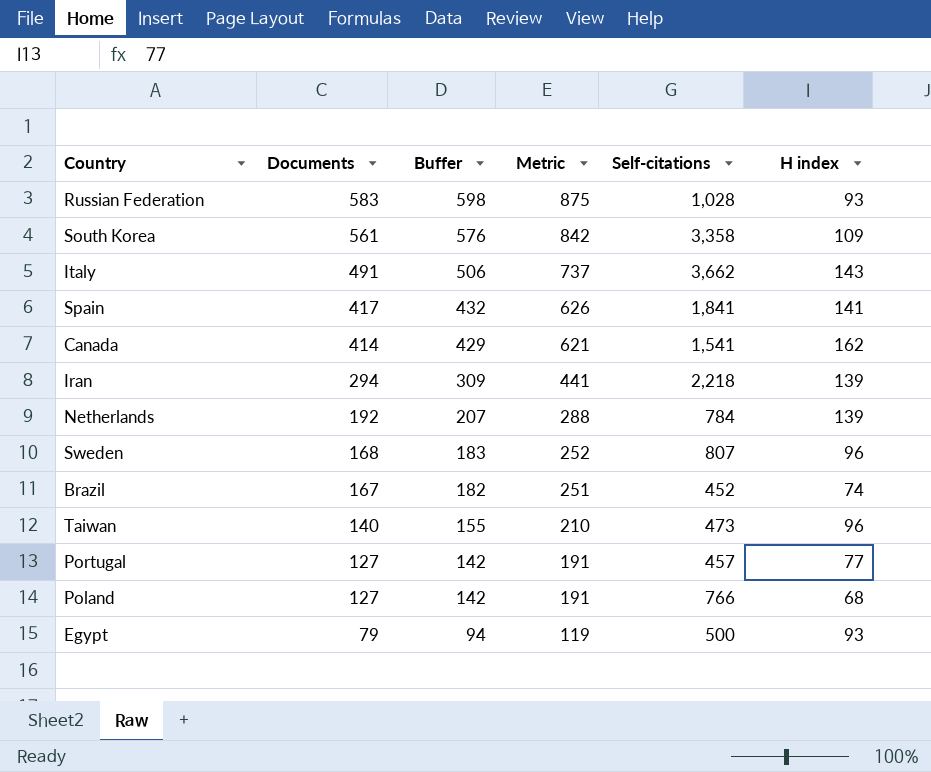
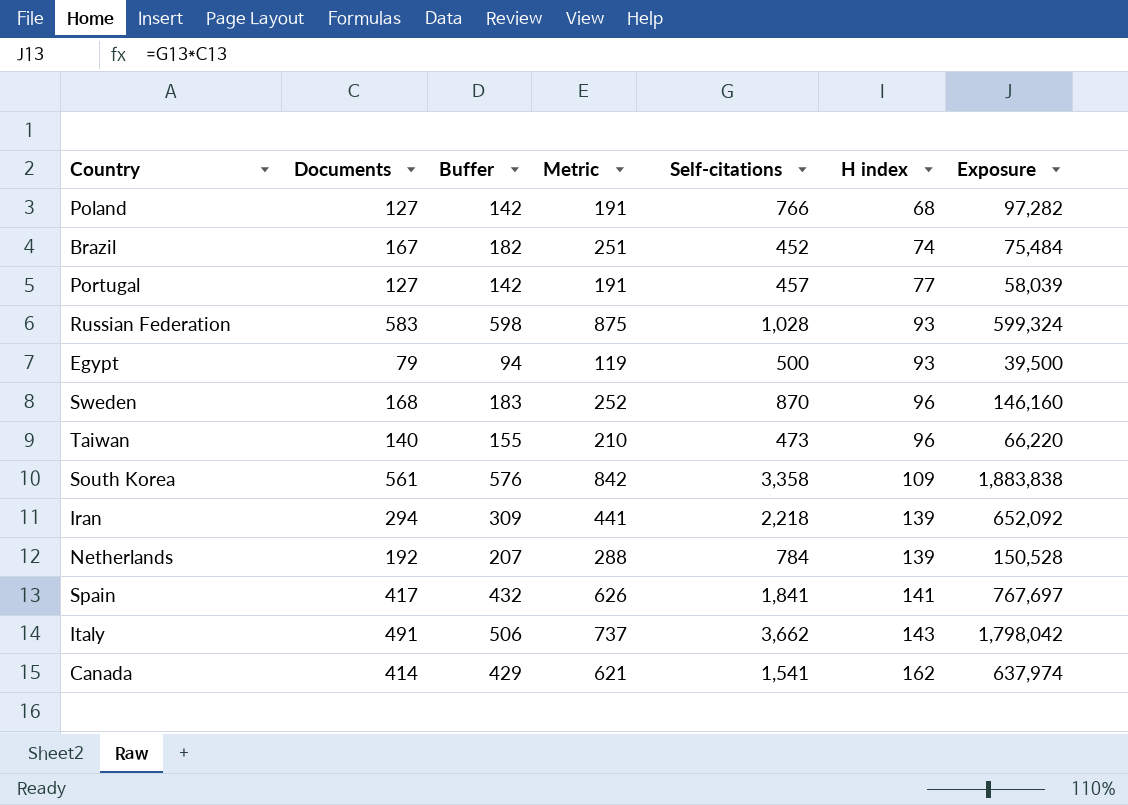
row order: Documents descending -> H index ascending
column Exposure | formula: none -> [Documents] * [Self-citations]
Sweden | Self-citations: 807 -> 870

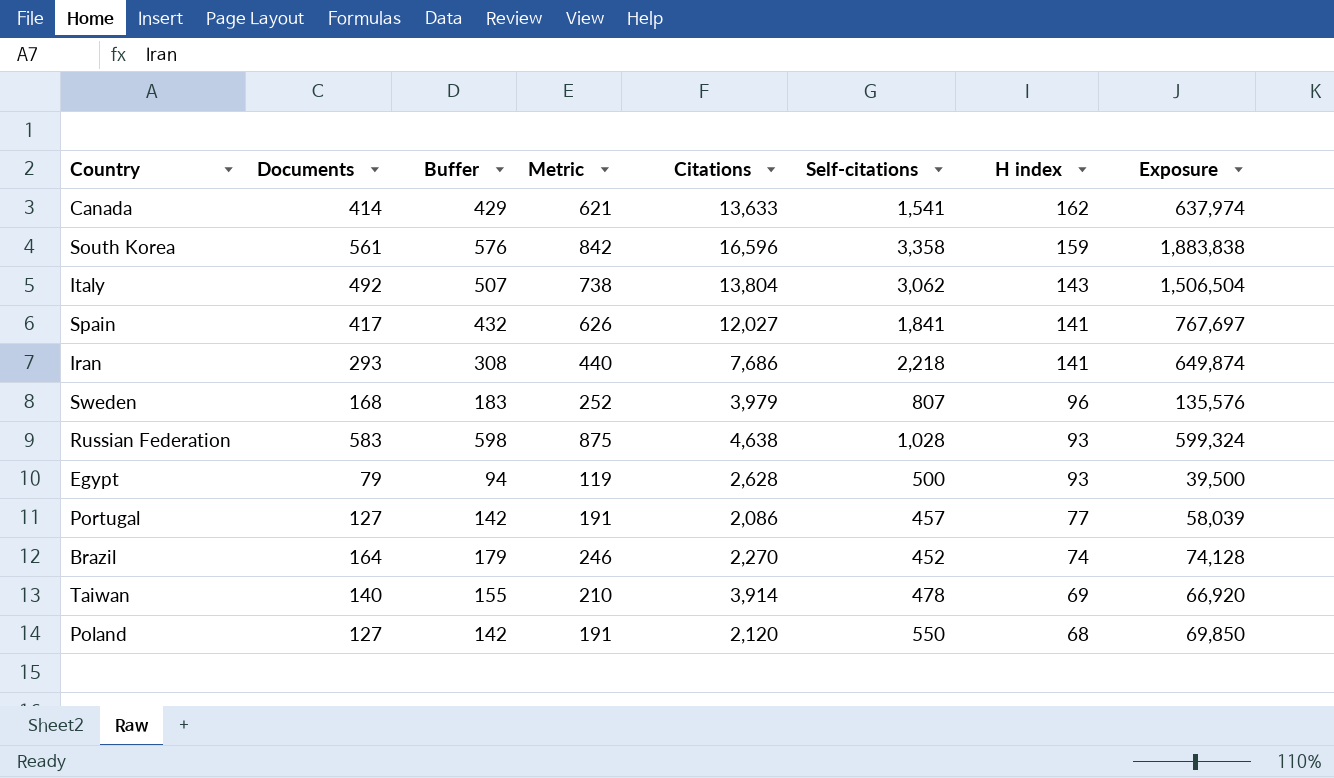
row order: H index ascending -> H index descending
column Citations | position: none -> 5
row Netherlands: 192 | 207 | 288 | 784 | 139 | 150,528 -> none
South Korea | H index: 109 -> 159
Italy | Documents: 491 -> 492
Italy | Buffer: 506 -> 507
Italy | Metric: 737 -> 738
Italy | Self-citations: 3,662 -> 3,062
Italy | Exposure: 1,798,042 -> 1,506,504
Iran | Documents: 294 -> 293
Iran | Buffer: 309 -> 308
Iran | Metric: 441 -> 440
Iran | H index: 139 -> 141
Iran | Exposure: 652,092 -> 649,874
Sweden | Self-citations: 870 -> 807
Sweden | Exposure: 146,160 -> 135,576
Brazil | Documents: 167 -> 164
Brazil | Buffer: 182 -> 179
Brazil | Metric: 251 -> 246
Brazil | Exposure: 75,484 -> 74,128
Taiwan | Self-citations: 473 -> 478
Taiwan | H index: 96 -> 69
Taiwan | Exposure: 66,220 -> 66,920
Poland | Self-citations: 766 -> 550
Poland | Exposure: 97,282 -> 69,850

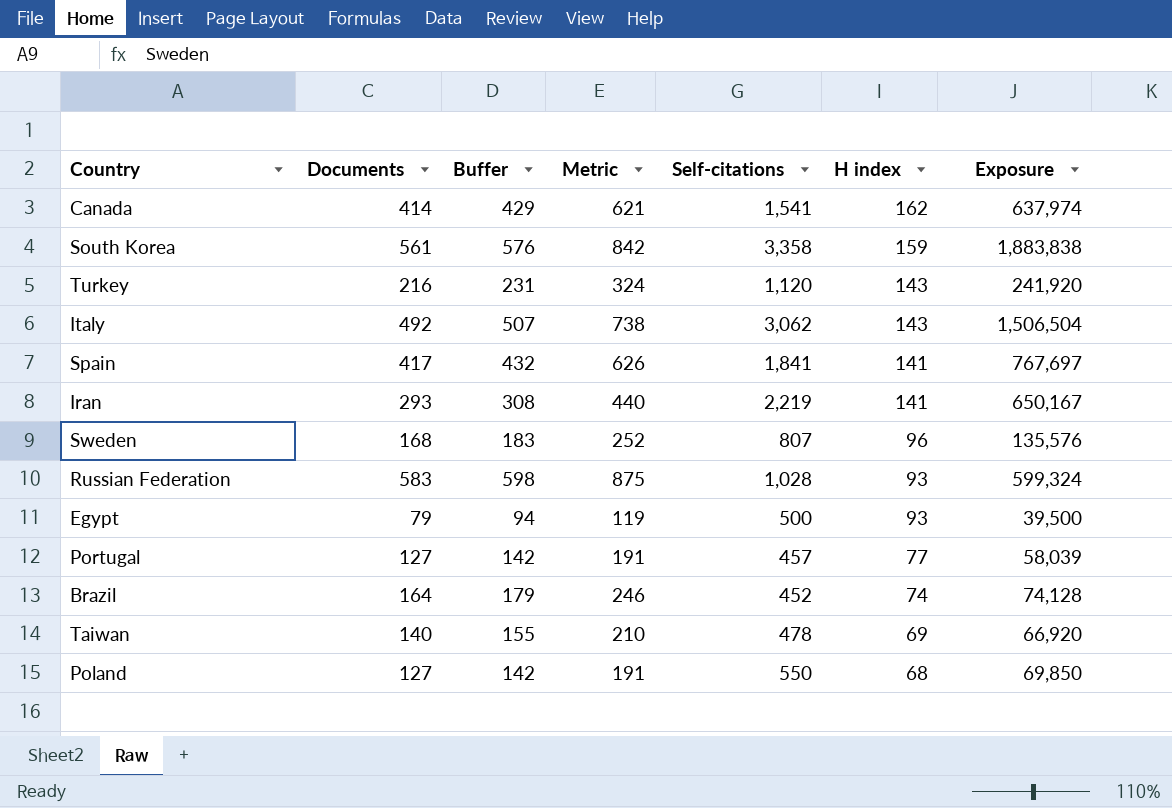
column Citations | position: 5 -> none
row Turkey: none -> 216 | 231 | 324 | 1,120 | 143 | 241,920
Iran | Self-citations: 2,218 -> 2,219
Iran | Exposure: 649,874 -> 650,167

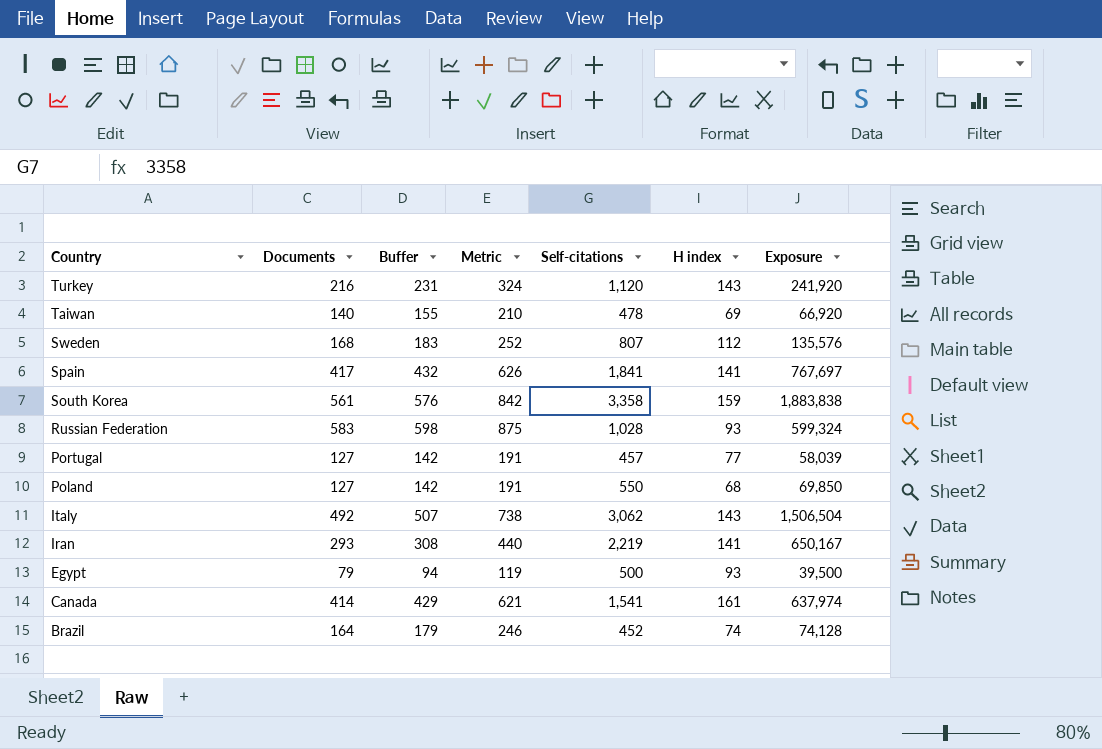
row order: H index descending -> Country descending
Sweden | H index: 96 -> 112
Canada | H index: 162 -> 161

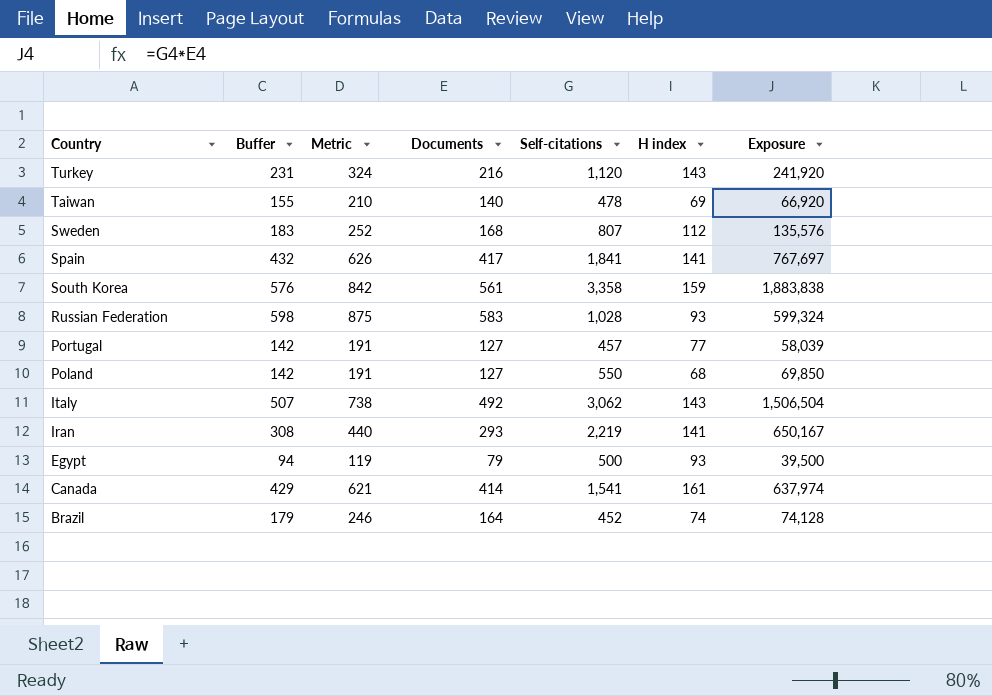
column Documents | position: 2 -> 4

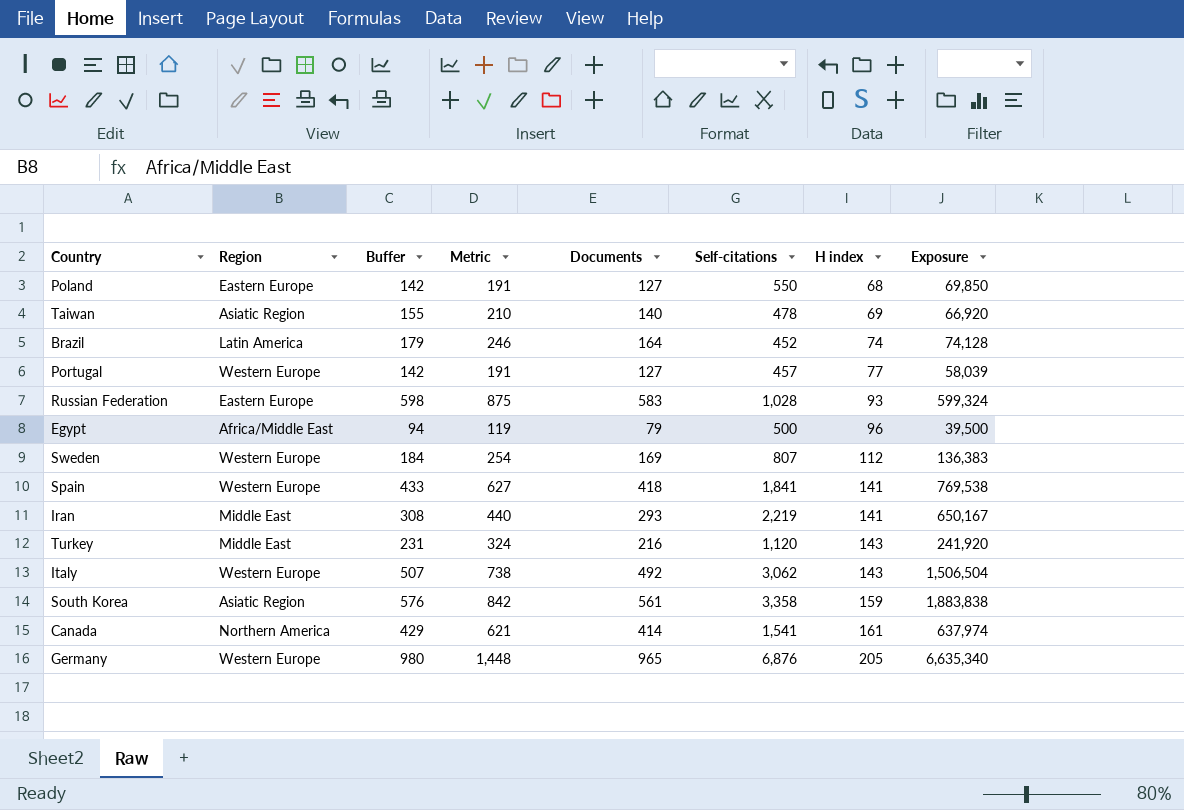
row order: Country descending -> H index ascending
column Region | position: none -> 2
Egypt | H index: 93 -> 96
Sweden | Buffer: 183 -> 184
Sweden | Metric: 252 -> 254
Sweden | Documents: 168 -> 169
Sweden | Exposure: 135,576 -> 136,383
Spain | Buffer: 432 -> 433
Spain | Metric: 626 -> 627
Spain | Documents: 417 -> 418
Spain | Exposure: 767,697 -> 769,538
row Germany: none -> Western Europe | 980 | 1,448 | 965 | 6,876 | 205 | 6,635,340

